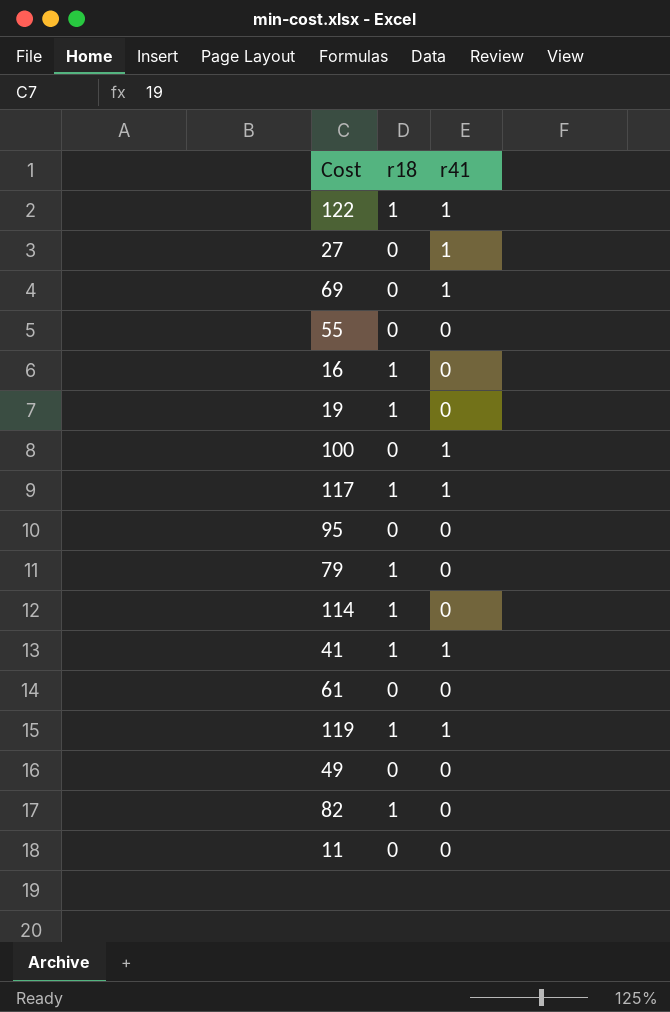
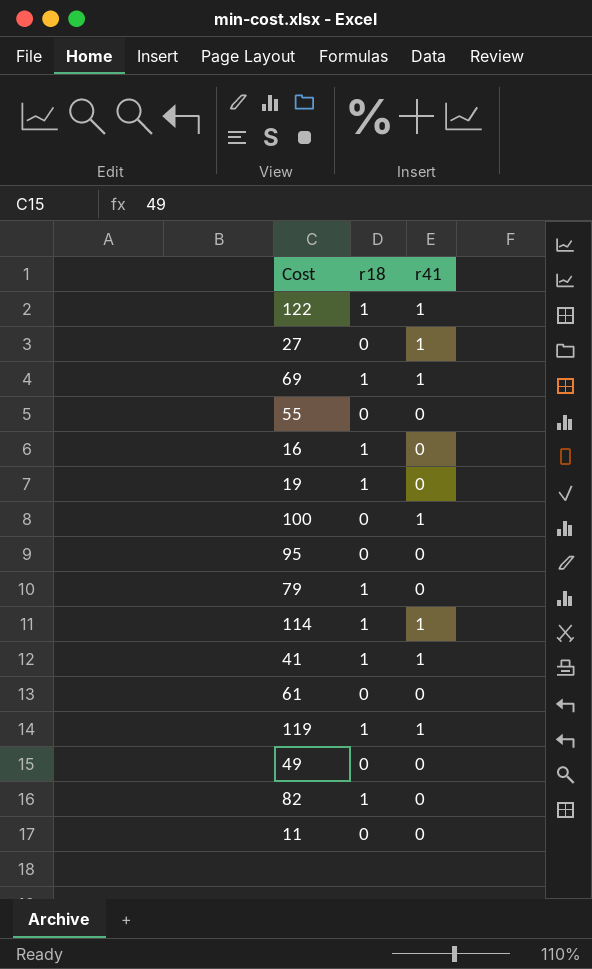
row 117: 1 | 1 -> none
69 | r18: 0 -> 1
114 | r41: 0 -> 1

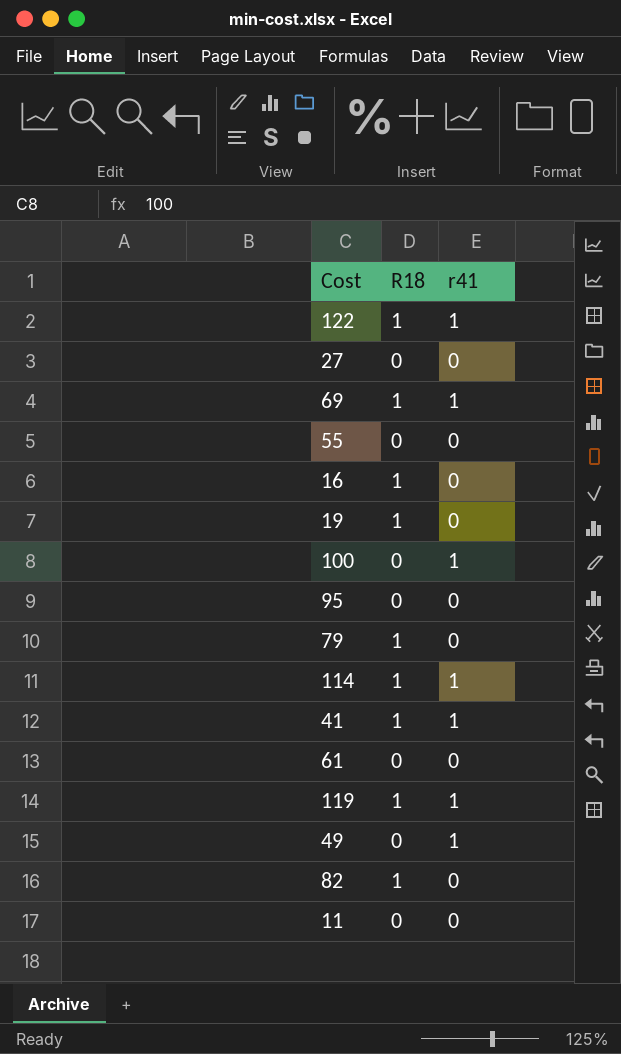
column name: r18 -> R18
27 | r41: 1 -> 0
49 | r41: 0 -> 1

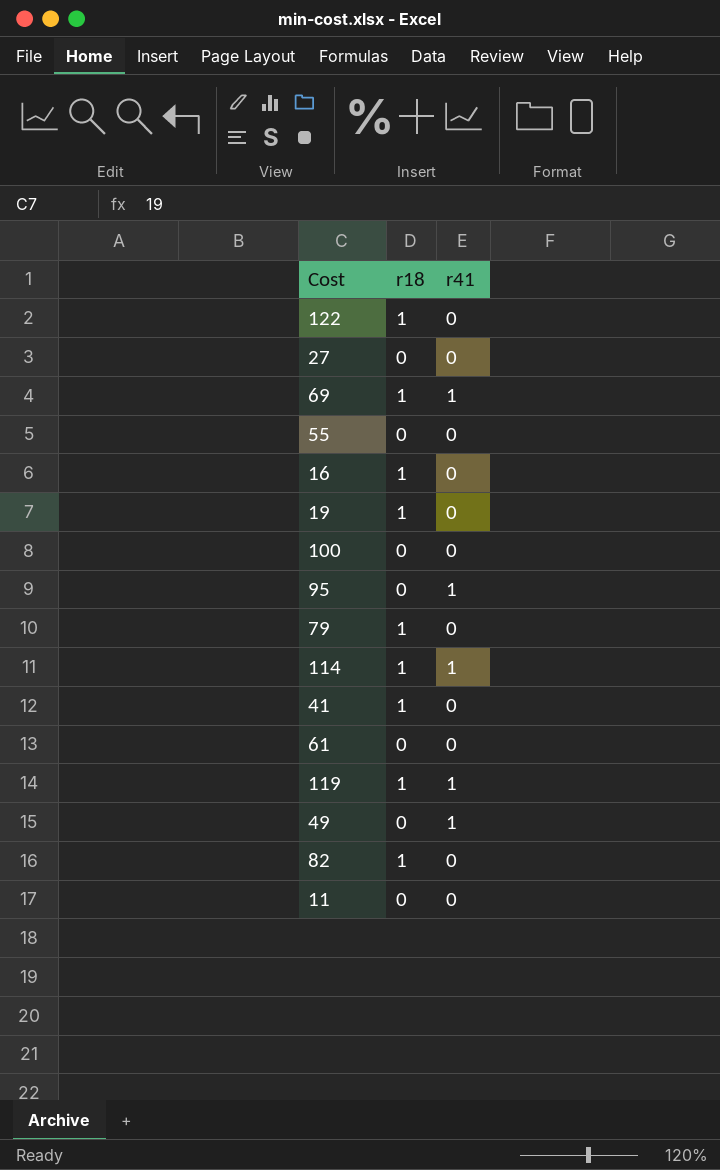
column name: R18 -> r18
122 | r41: 1 -> 0
100 | r41: 1 -> 0
95 | r41: 0 -> 1
41 | r41: 1 -> 0

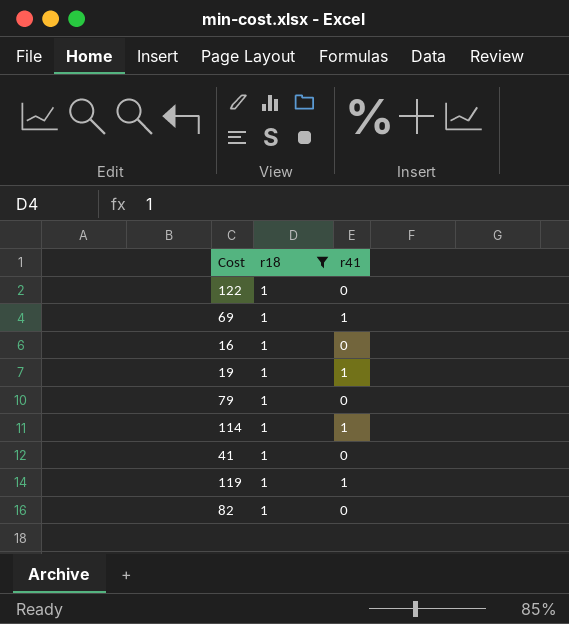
filter: none -> r18 = 1
19 | r41: 0 -> 1

